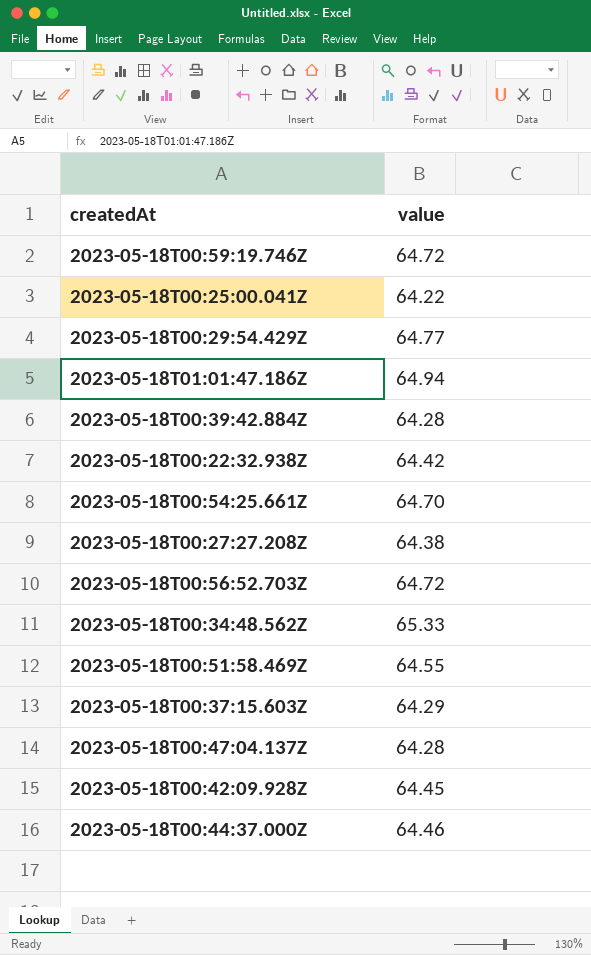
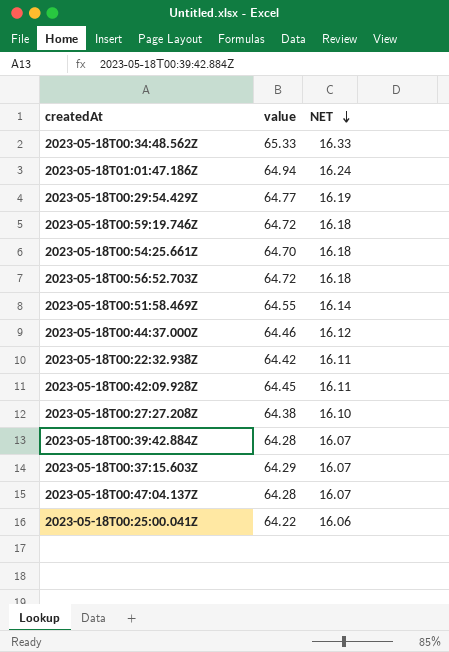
row order: none -> NET descending
column NET | formula: none -> [value] * 0.25

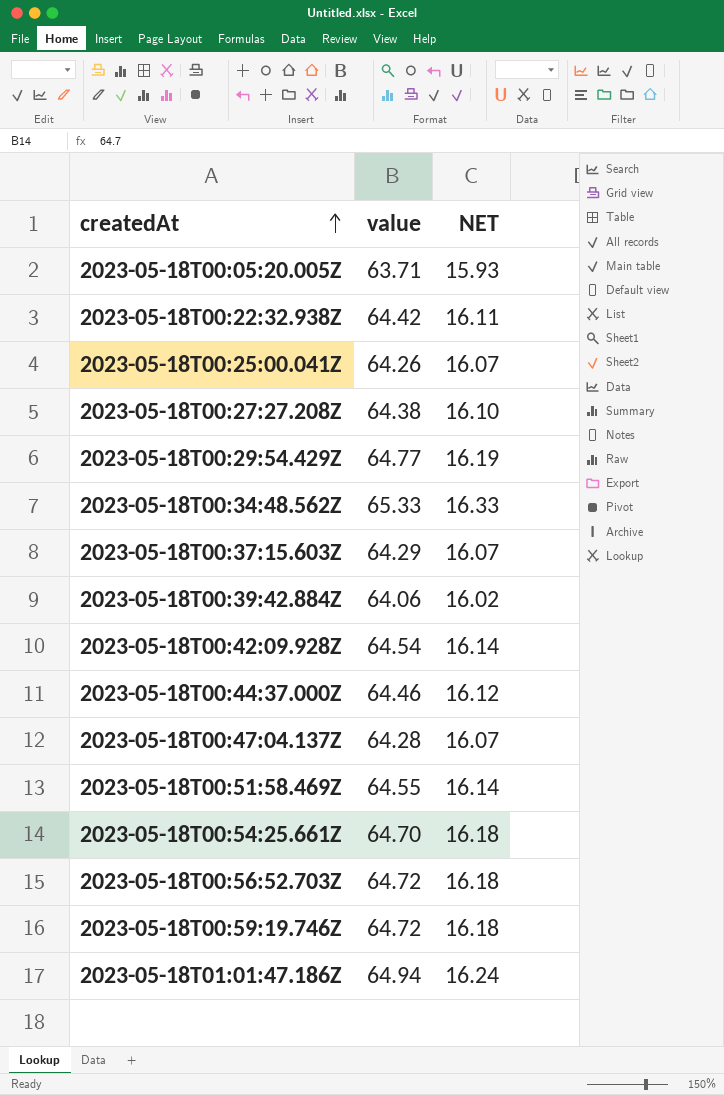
row order: NET descending -> createdAt ascending
row 2023-05-18T00:05:20.005Z: none -> 63.71 | 15.93
2023-05-18T00:25:00.041Z | value: 64.22 -> 64.26
2023-05-18T00:25:00.041Z | NET: 16.06 -> 16.07
2023-05-18T00:39:42.884Z | value: 64.28 -> 64.06
2023-05-18T00:39:42.884Z | NET: 16.07 -> 16.02
2023-05-18T00:42:09.928Z | value: 64.45 -> 64.54
2023-05-18T00:42:09.928Z | NET: 16.11 -> 16.14

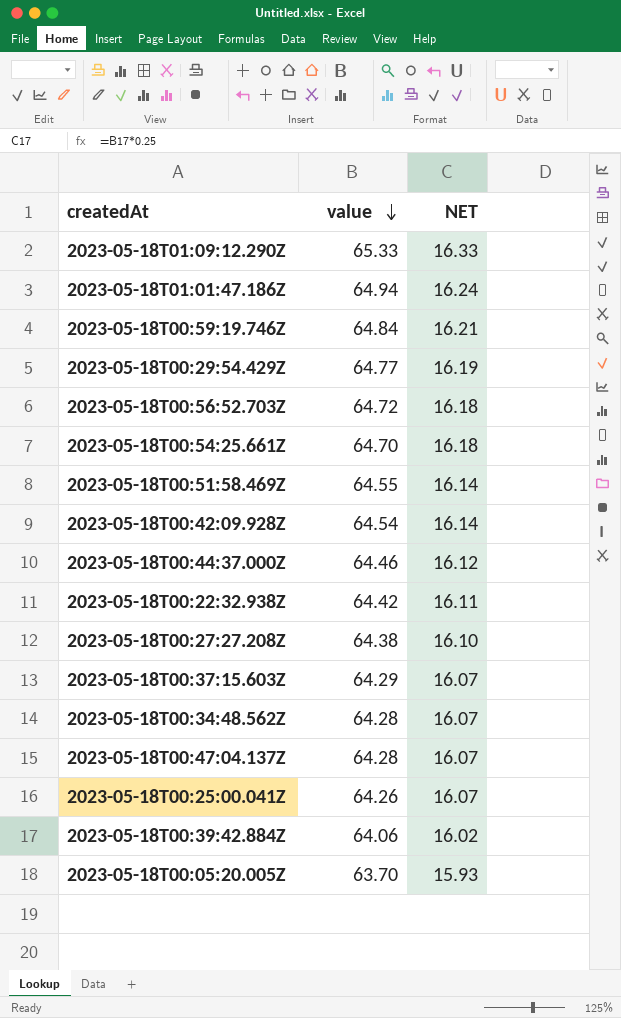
row order: createdAt ascending -> value descending
row 2023-05-18T01:09:12.290Z: none -> 65.33 | 16.33
2023-05-18T00:59:19.746Z | value: 64.72 -> 64.84
2023-05-18T00:59:19.746Z | NET: 16.18 -> 16.21
2023-05-18T00:34:48.562Z | value: 65.33 -> 64.28
2023-05-18T00:34:48.562Z | NET: 16.33 -> 16.07
2023-05-18T00:05:20.005Z | value: 63.71 -> 63.70

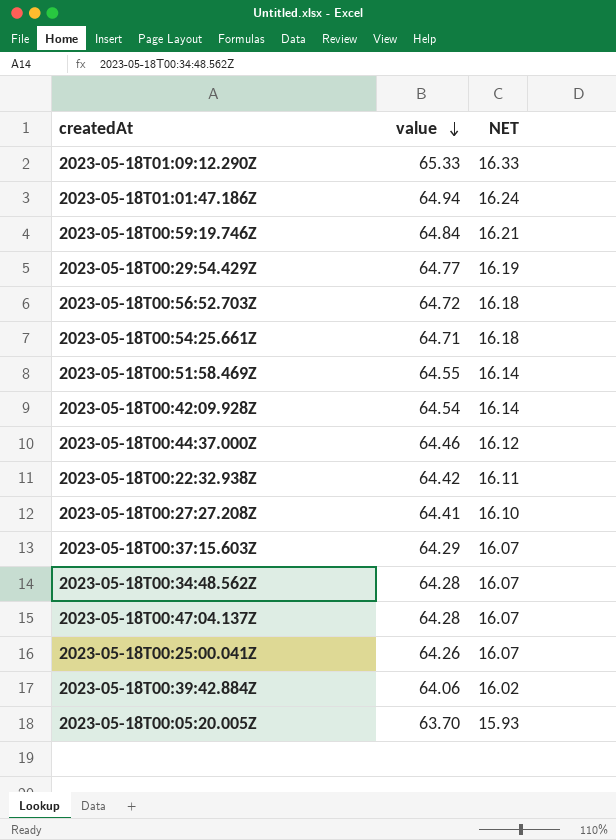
2023-05-18T00:54:25.661Z | value: 64.70 -> 64.71
2023-05-18T00:27:27.208Z | value: 64.38 -> 64.41

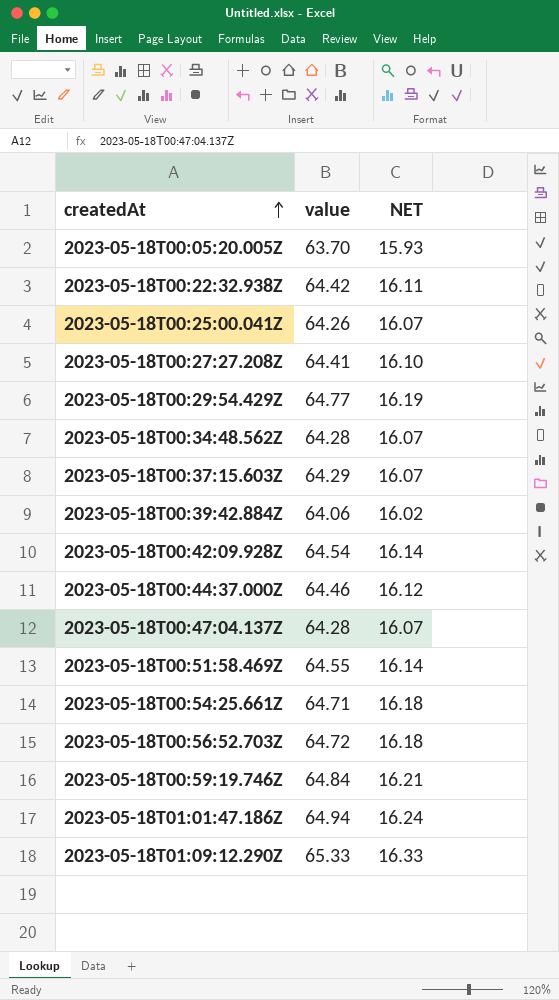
row order: value descending -> createdAt ascending

